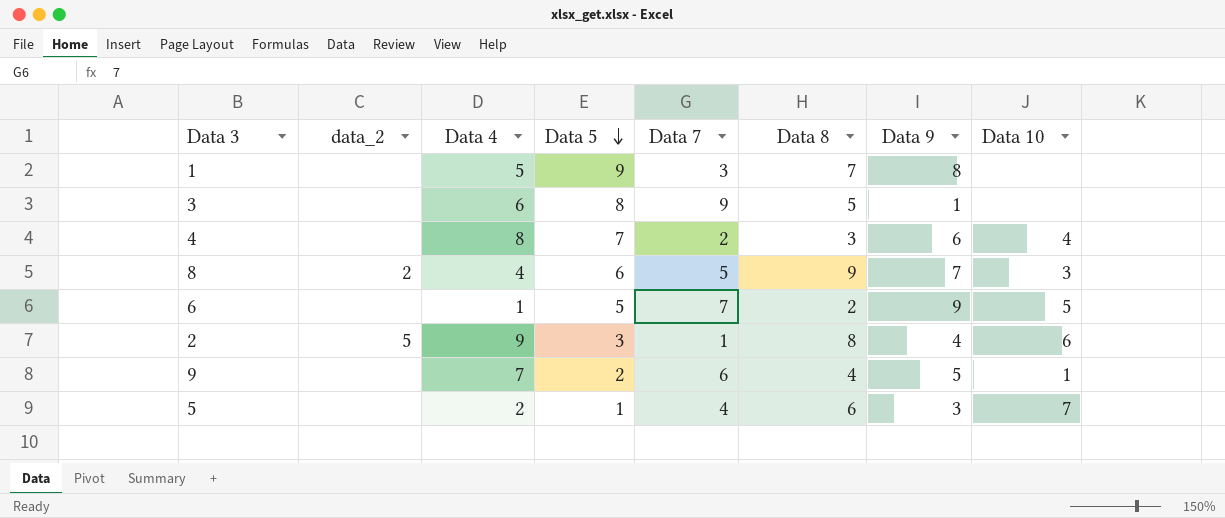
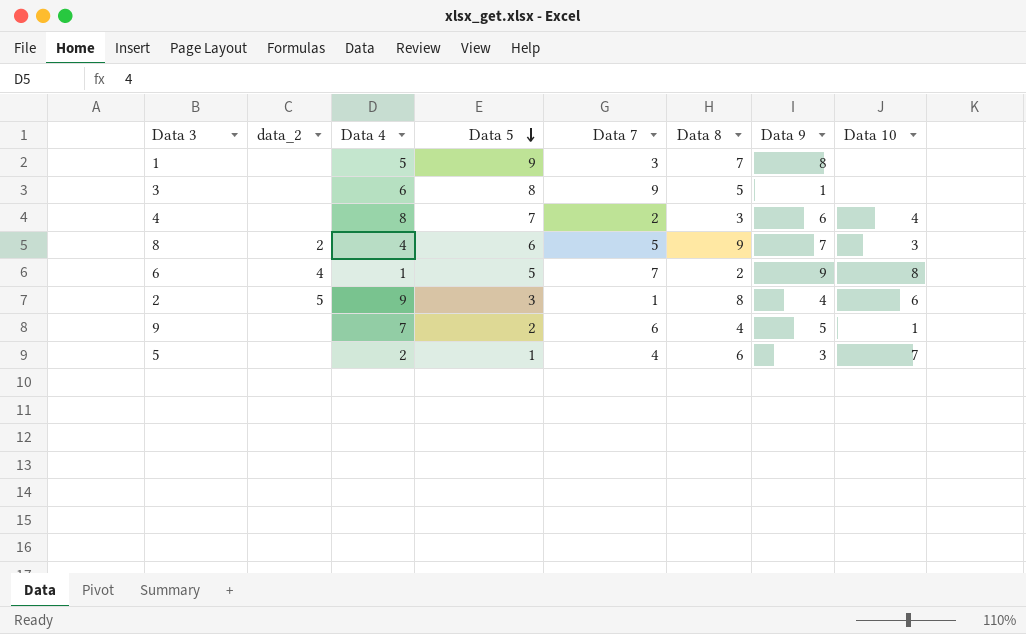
6 | data_2: none -> 4
6 | Data 10: 5 -> 8

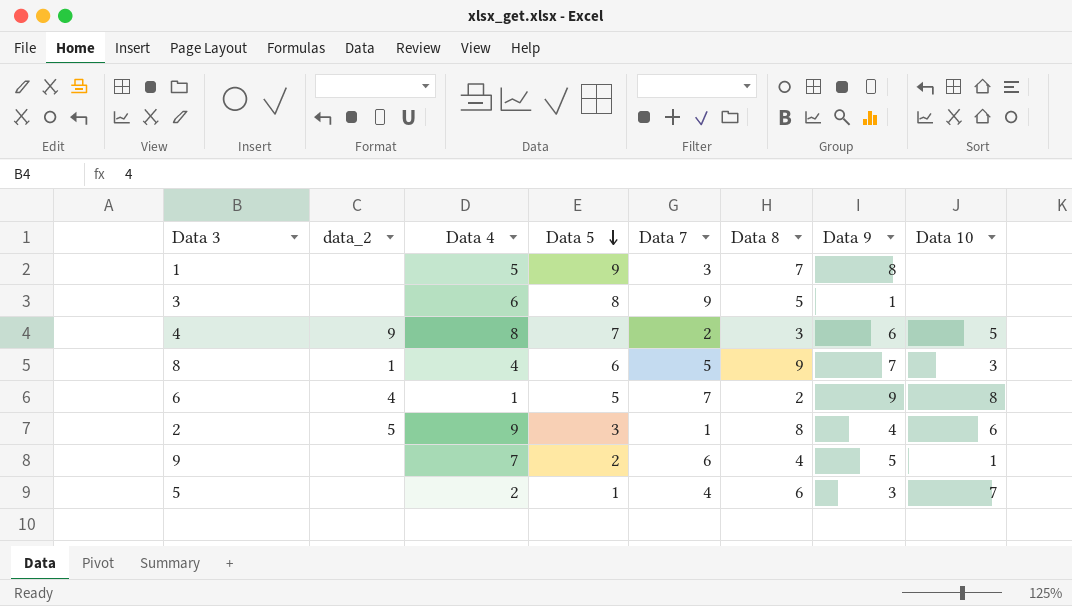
4 | data_2: none -> 9
4 | Data 10: 4 -> 5
8 | data_2: 2 -> 1

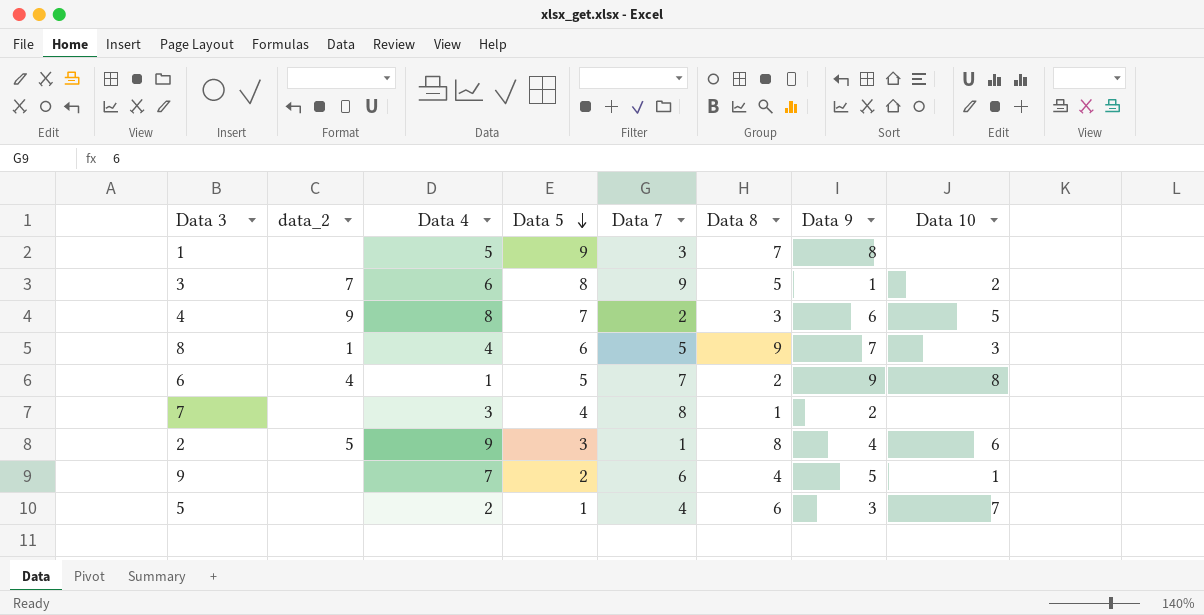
3 | data_2: none -> 7
3 | Data 10: none -> 2
row 7: none -> none | 3 | 4 | 8 | 1 | 2 | none

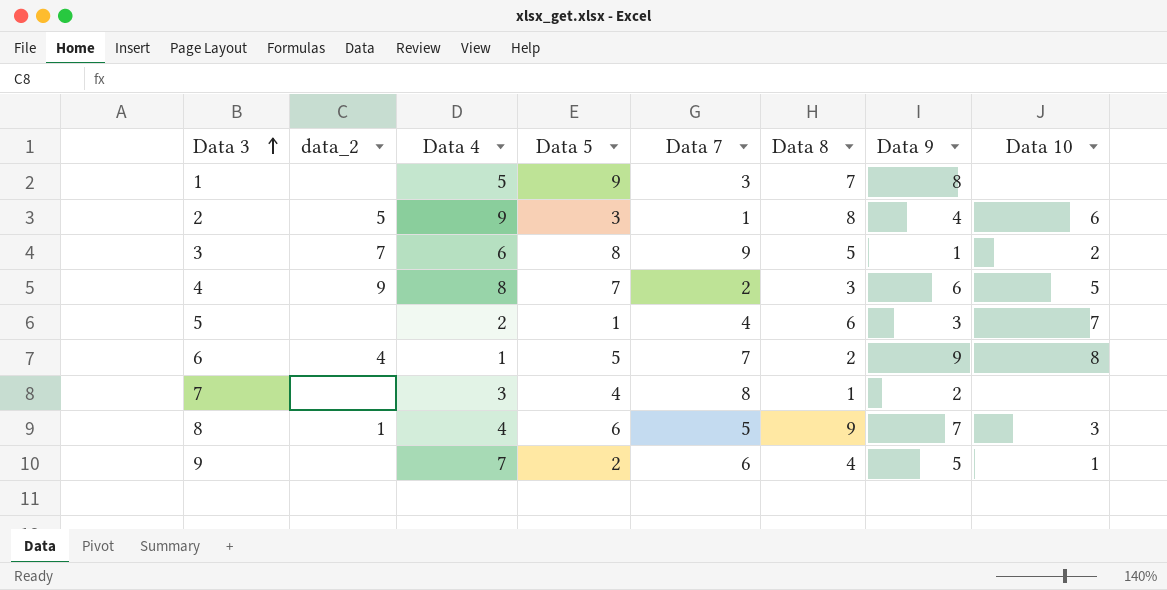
row order: Data 5 descending -> Data 3 ascending

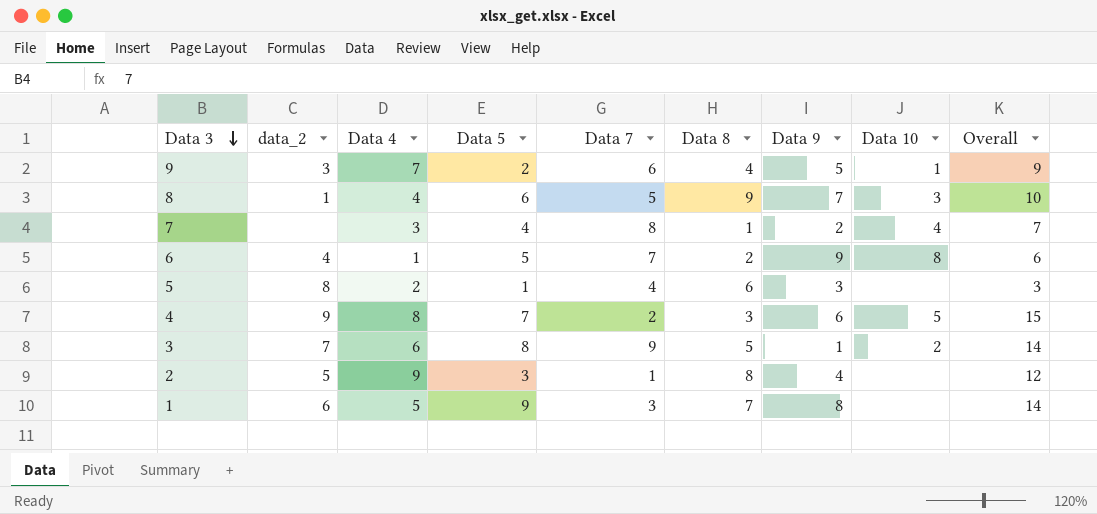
row order: Data 3 ascending -> Data 3 descending
column Overall | formula: none -> [Data 4] + [Data 5]
9 | data_2: none -> 3
7 | Data 10: none -> 4
5 | data_2: none -> 8
5 | Data 10: 7 -> none
2 | Data 10: 6 -> none
1 | data_2: none -> 6

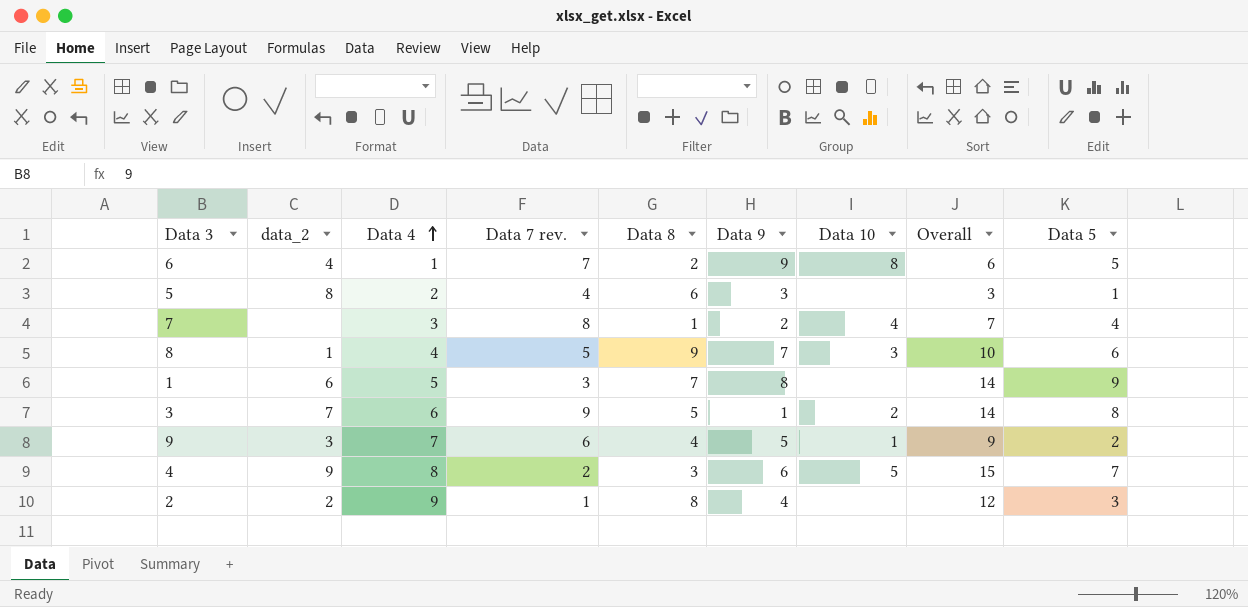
row order: Data 3 descending -> Data 4 ascending
column name: Data 7 -> Data 7 rev.
column Data 5 | position: 4 -> 9
2 | data_2: 5 -> 2

